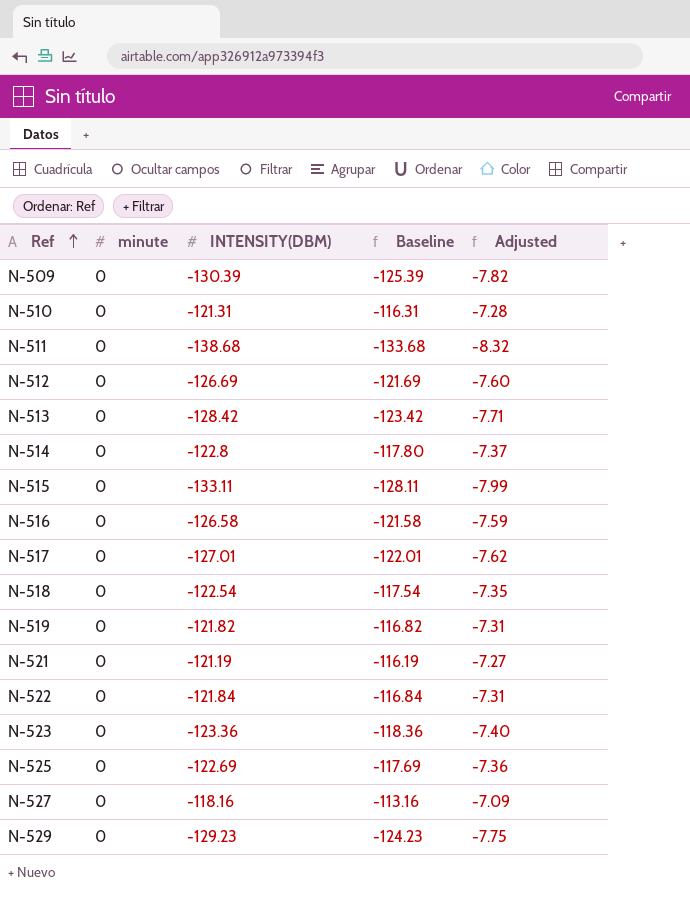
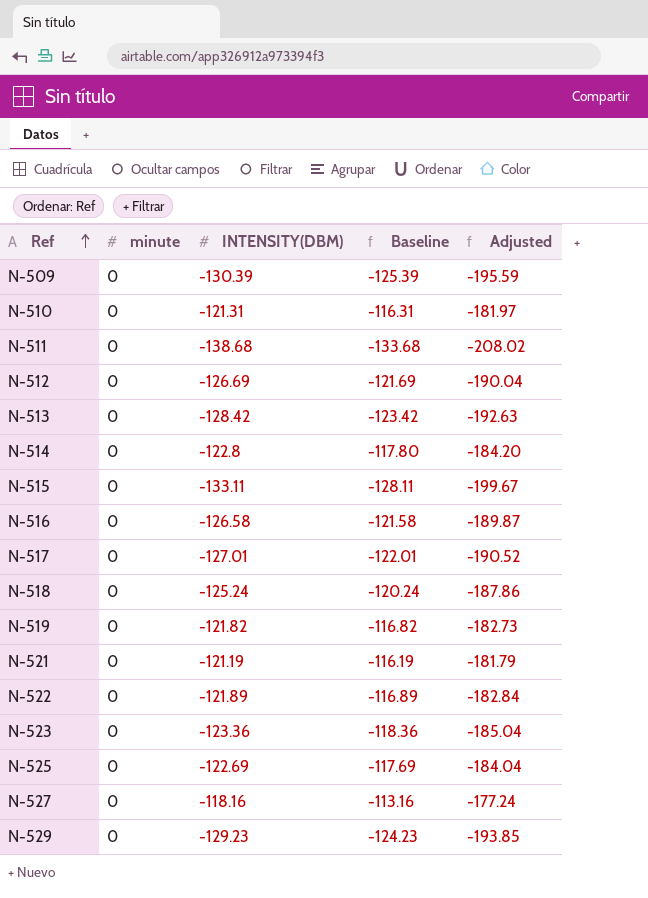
column Adjusted | formula: [INTENSITY(DBM)] * 0.06 -> [INTENSITY(DBM)] * 1.5
N-518 | INTENSITY(DBM): -122.54 -> -125.24
N-518 | Baseline: -117.54 -> -120.24
N-522 | INTENSITY(DBM): -121.84 -> -121.89
N-522 | Baseline: -116.84 -> -116.89

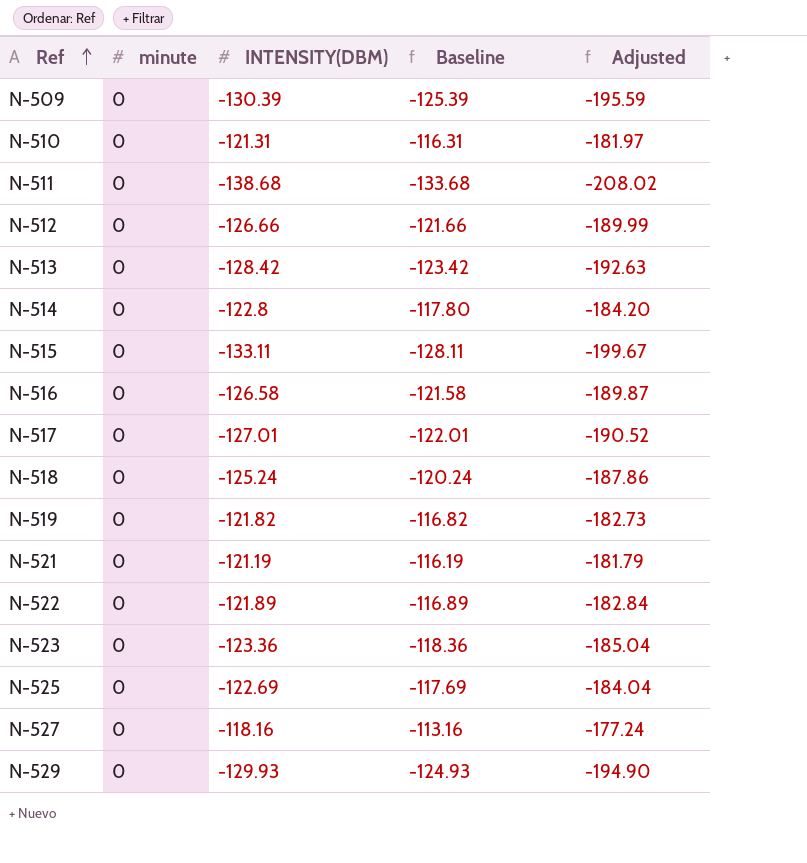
N-512 | INTENSITY(DBM): -126.69 -> -126.66
N-512 | Baseline: -121.69 -> -121.66
N-512 | Adjusted: -190.04 -> -189.99
N-529 | INTENSITY(DBM): -129.23 -> -129.93
N-529 | Baseline: -124.23 -> -124.93
N-529 | Adjusted: -193.85 -> -194.90

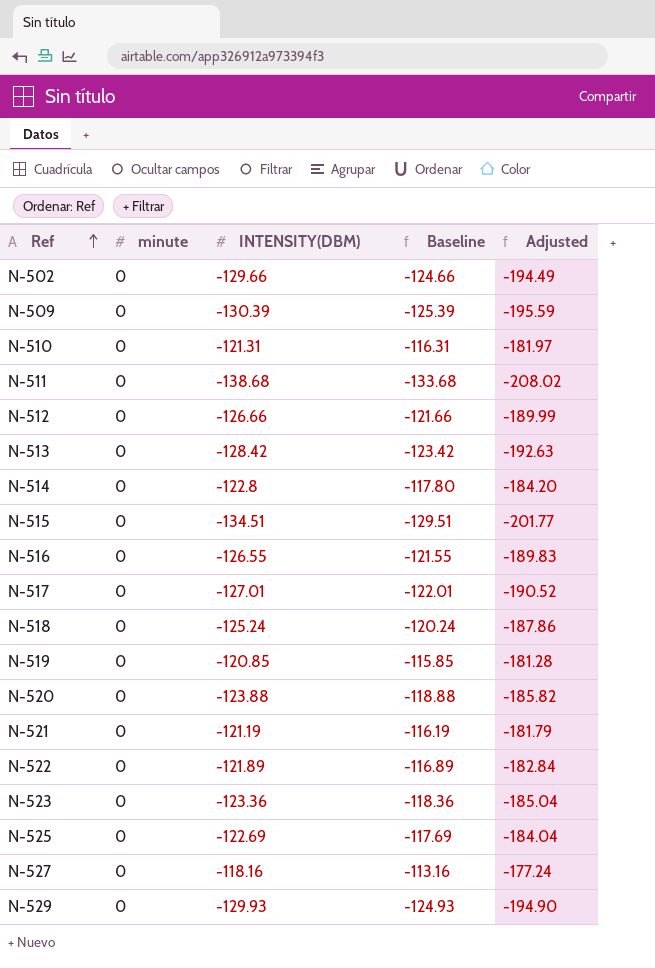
row N-502: none -> 0 | -129.66 | -124.66 | -194.49
N-515 | INTENSITY(DBM): -133.11 -> -134.51
N-515 | Baseline: -128.11 -> -129.51
N-515 | Adjusted: -199.67 -> -201.77
N-516 | INTENSITY(DBM): -126.58 -> -126.55
N-516 | Baseline: -121.58 -> -121.55
N-516 | Adjusted: -189.87 -> -189.83
N-519 | INTENSITY(DBM): -121.82 -> -120.85
N-519 | Baseline: -116.82 -> -115.85
N-519 | Adjusted: -182.73 -> -181.28
row N-520: none -> 0 | -123.88 | -118.88 | -185.82

